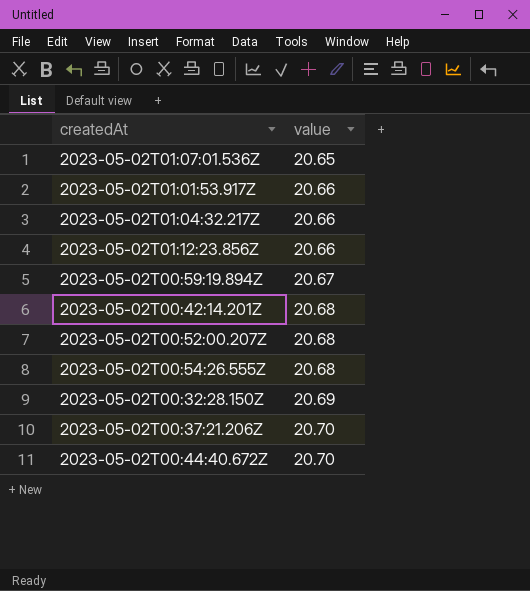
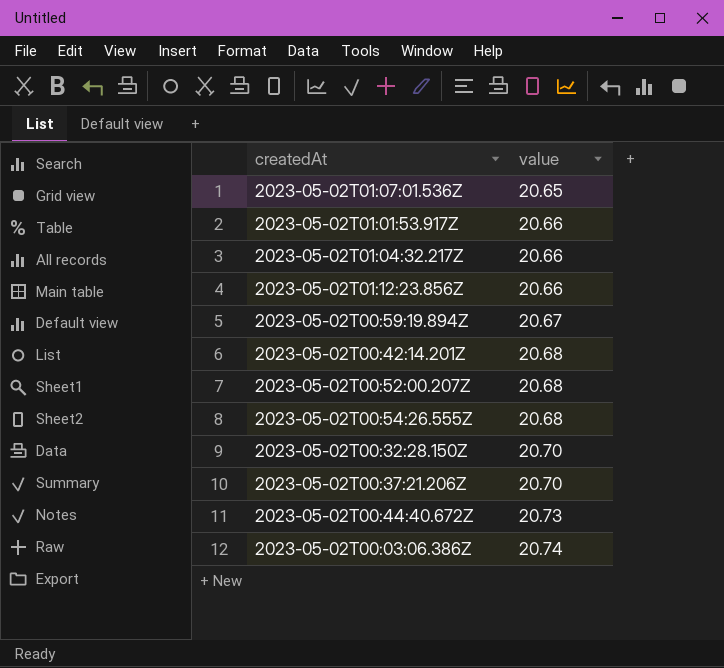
2023-05-02T00:32:28.150Z | value: 20.69 -> 20.70
2023-05-02T00:44:40.672Z | value: 20.70 -> 20.73
row 2023-05-02T00:03:06.386Z: none -> 20.74

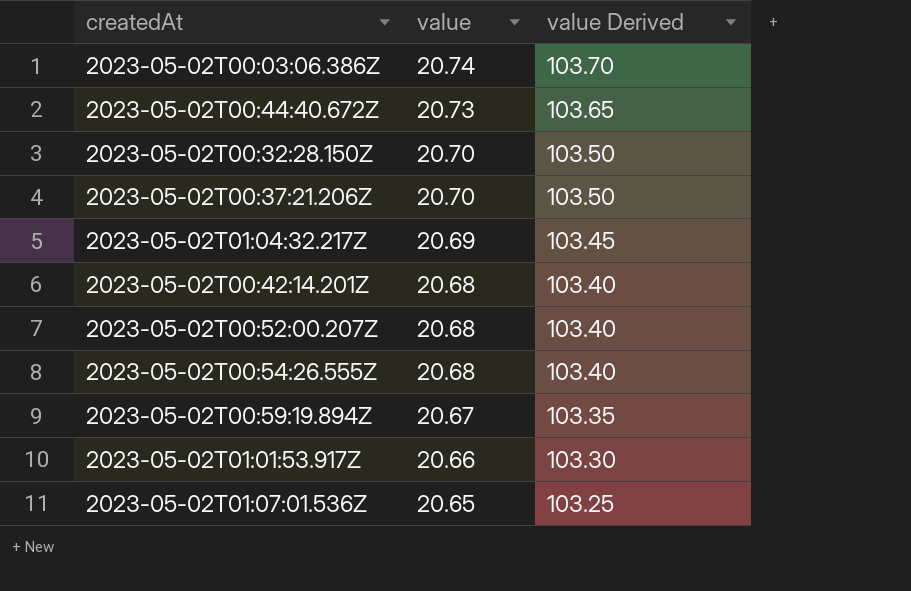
row order: value ascending -> value descending
column value Derived | formula: none -> [value] * 5
row 2023-05-02T01:12:23.856Z: 20.66 -> none
2023-05-02T01:04:32.217Z | value: 20.66 -> 20.69

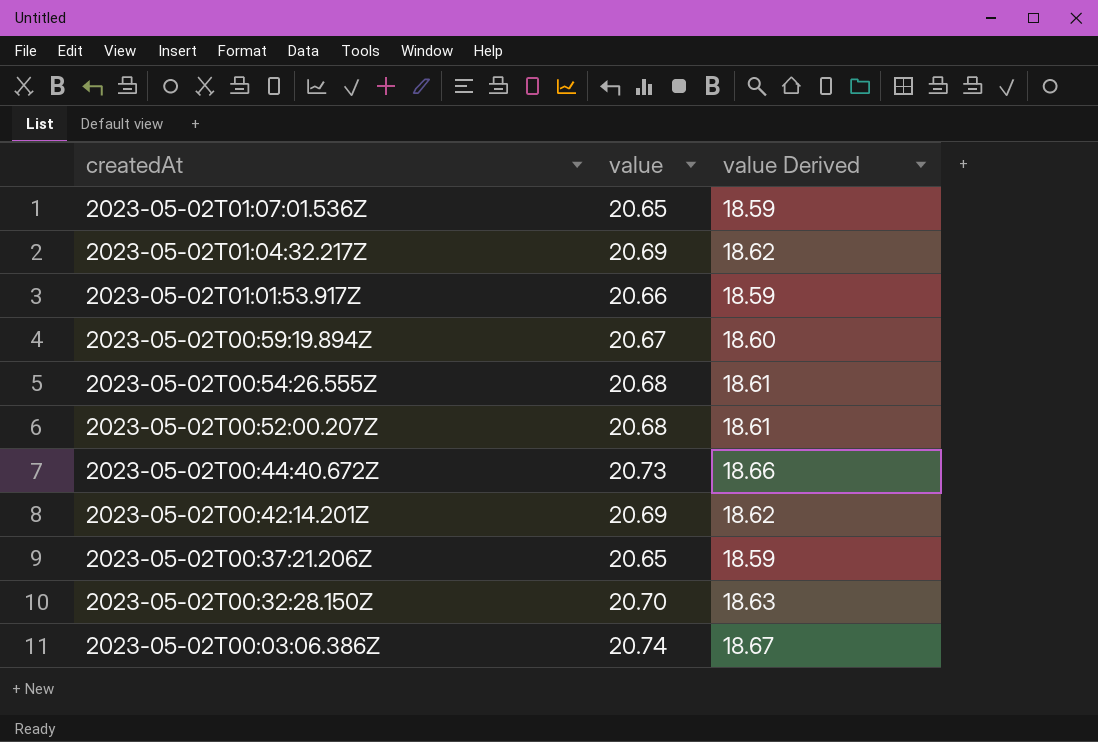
row order: value descending -> createdAt descending
column value Derived | formula: [value] * 5 -> [value] * 0.9
2023-05-02T00:42:14.201Z | value: 20.68 -> 20.69
2023-05-02T00:37:21.206Z | value: 20.70 -> 20.65

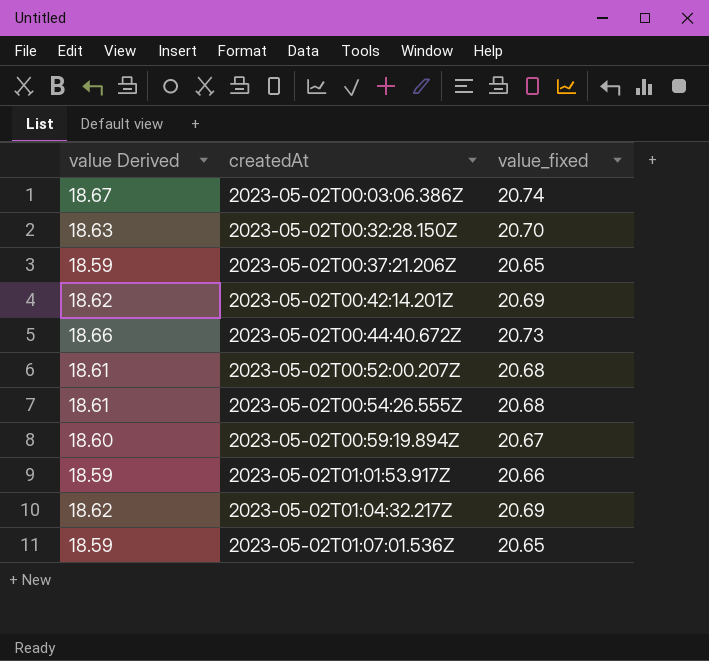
row order: createdAt descending -> createdAt ascending
column value Derived | position: 3 -> 1
column name: value -> value_fixed

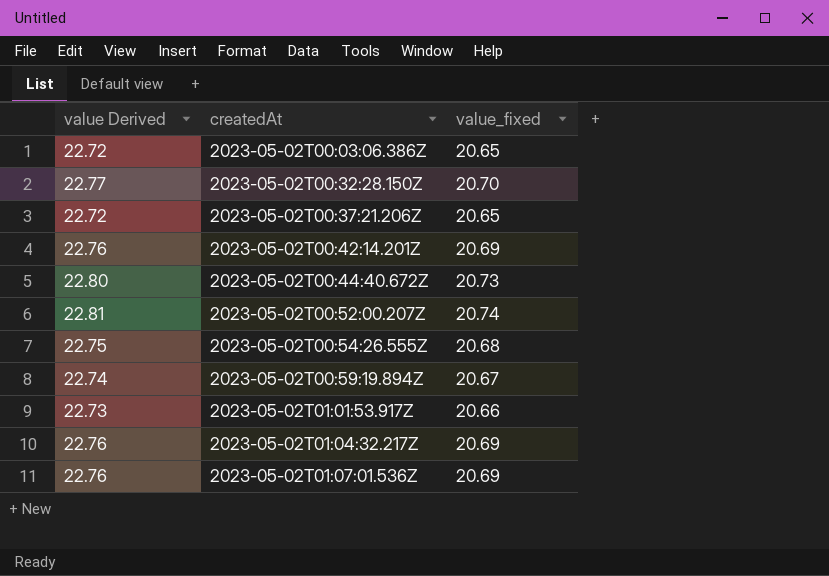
column value Derived | formula: [value_fixed] * 0.9 -> [value_fixed] * 1.1
2023-05-02T00:03:06.386Z | value_fixed: 20.74 -> 20.65
2023-05-02T00:52:00.207Z | value_fixed: 20.68 -> 20.74
2023-05-02T01:07:01.536Z | value_fixed: 20.65 -> 20.69

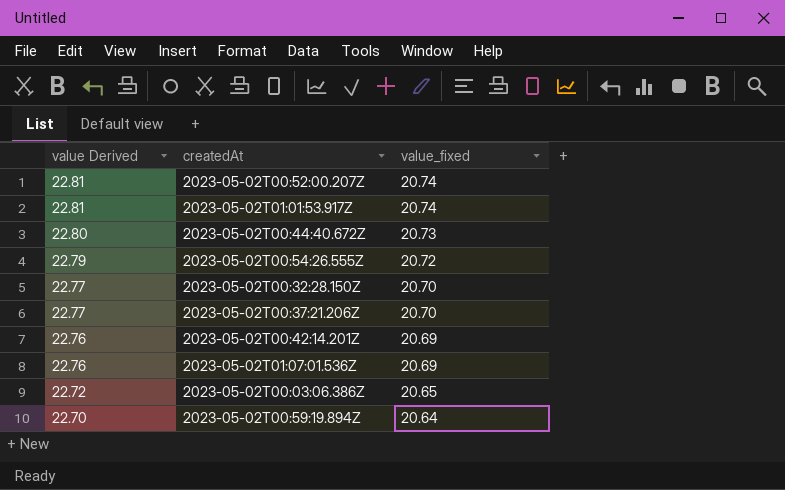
row order: createdAt ascending -> value Derived descending
row 2023-05-02T01:04:32.217Z: 22.76 | 20.69 -> none
2023-05-02T01:01:53.917Z | value Derived: 22.73 -> 22.81
2023-05-02T01:01:53.917Z | value_fixed: 20.66 -> 20.74
2023-05-02T00:54:26.555Z | value Derived: 22.75 -> 22.79
2023-05-02T00:54:26.555Z | value_fixed: 20.68 -> 20.72
2023-05-02T00:37:21.206Z | value Derived: 22.72 -> 22.77
2023-05-02T00:37:21.206Z | value_fixed: 20.65 -> 20.70
2023-05-02T00:59:19.894Z | value Derived: 22.74 -> 22.70
2023-05-02T00:59:19.894Z | value_fixed: 20.67 -> 20.64

